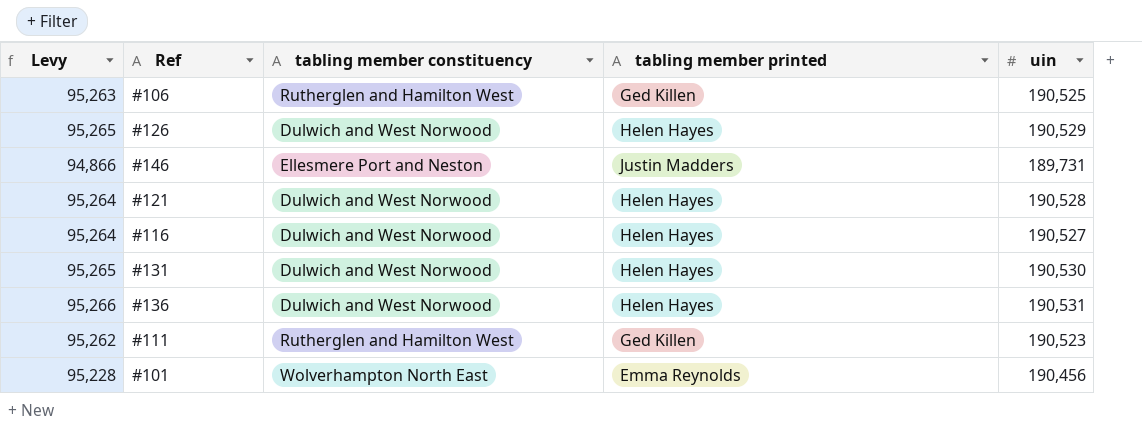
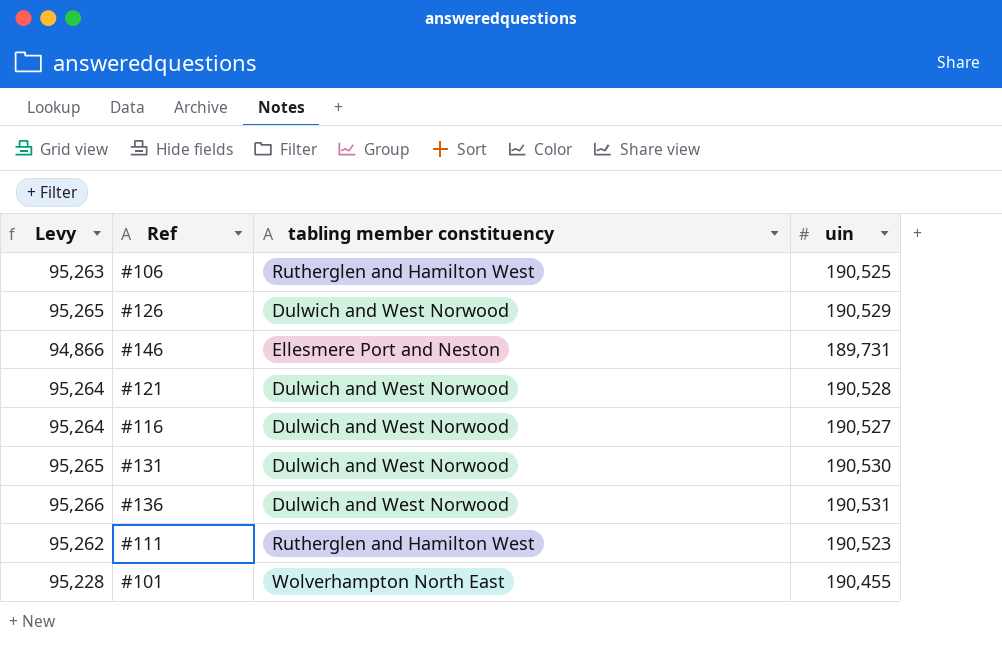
column tabling member printed | position: 4 -> none
#101 | uin: 190,456 -> 190,455

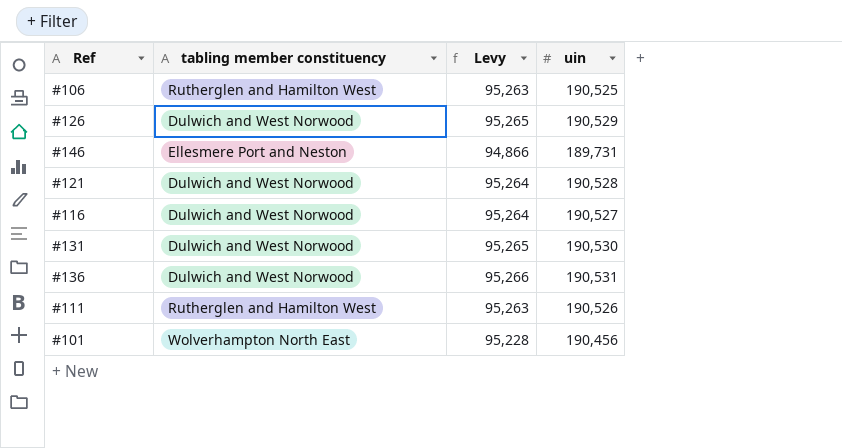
column Levy | position: 1 -> 3
#111 | Levy: 95,262 -> 95,263
#111 | uin: 190,523 -> 190,526
#101 | uin: 190,455 -> 190,456

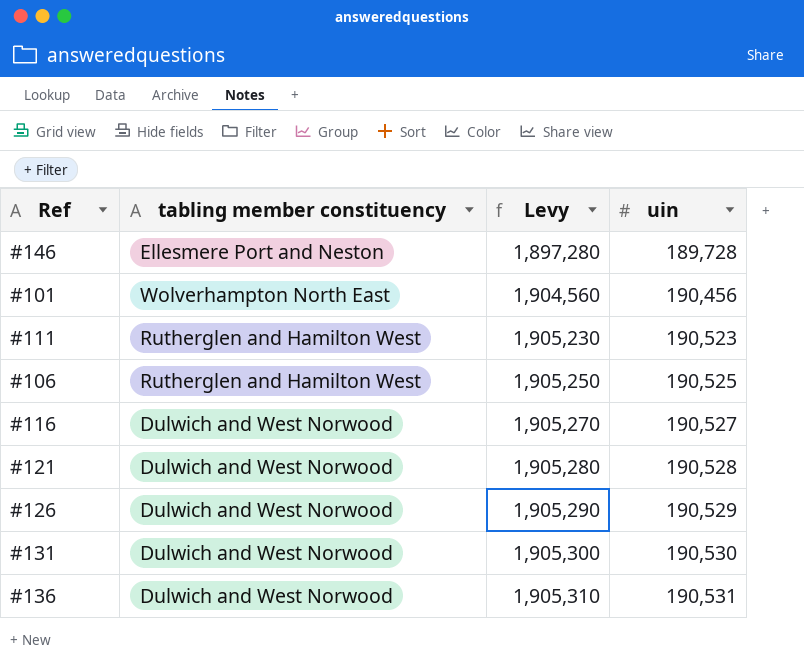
row order: none -> Levy ascending
column Levy | formula: [uin] * 0.5 -> [uin] * 10
#146 | uin: 189,731 -> 189,728
#111 | uin: 190,526 -> 190,523

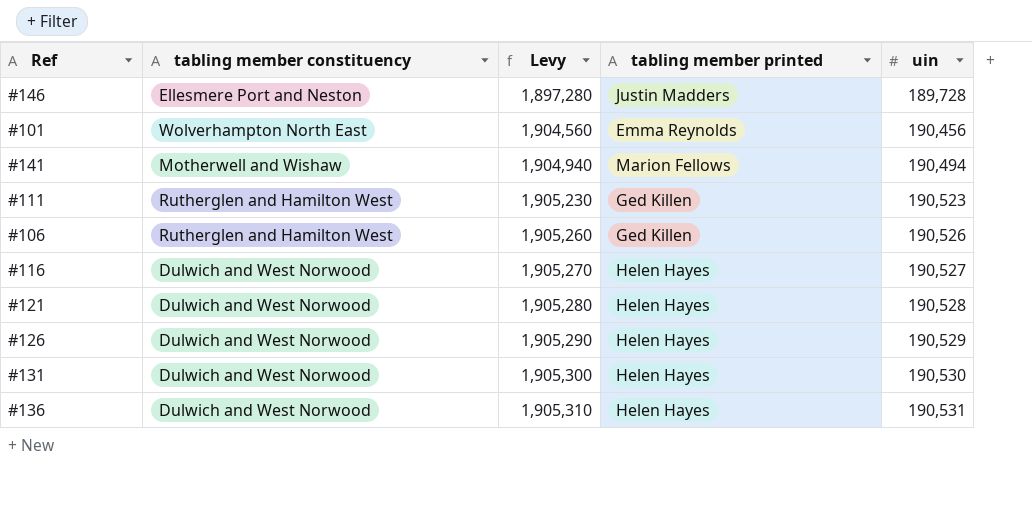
column tabling member printed | position: none -> 4
row #141: none -> Motherwell and Wishaw | 1,904,940 | Marion Fellows | 190,494
#106 | Levy: 1,905,250 -> 1,905,260
#106 | uin: 190,525 -> 190,526

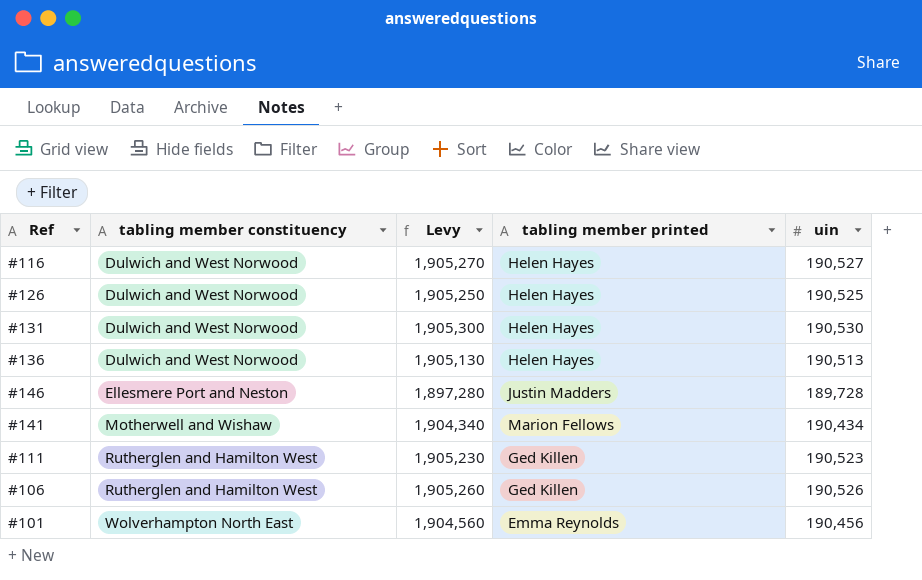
row order: Levy ascending -> tabling member constituency ascending
row #121: Dulwich and West Norwood | 1,905,280 | Helen Hayes | 190,528 -> none
#126 | Levy: 1,905,290 -> 1,905,250
#126 | uin: 190,529 -> 190,525
#136 | Levy: 1,905,310 -> 1,905,130
#136 | uin: 190,531 -> 190,513
#141 | Levy: 1,904,940 -> 1,904,340
#141 | uin: 190,494 -> 190,434

